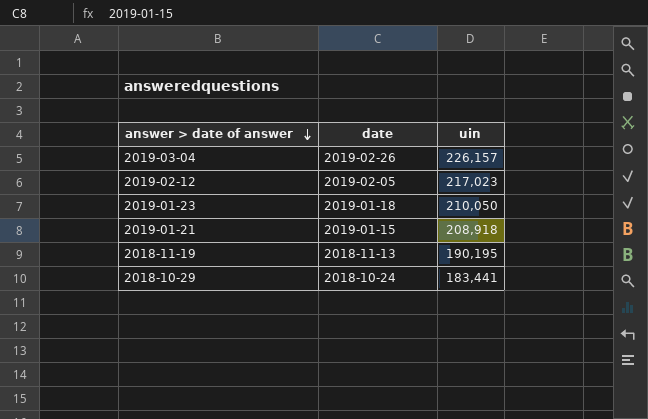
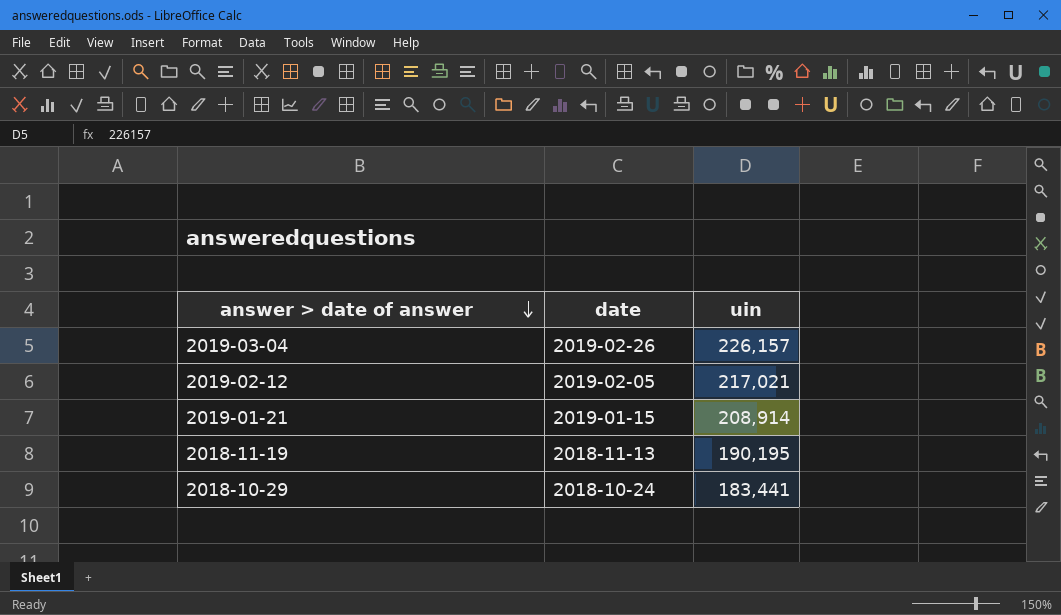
row 2019-01-23: 2019-01-18 | 210,050 -> none
2019-02-12 | uin: 217,023 -> 217,021
2019-01-21 | uin: 208,918 -> 208,914

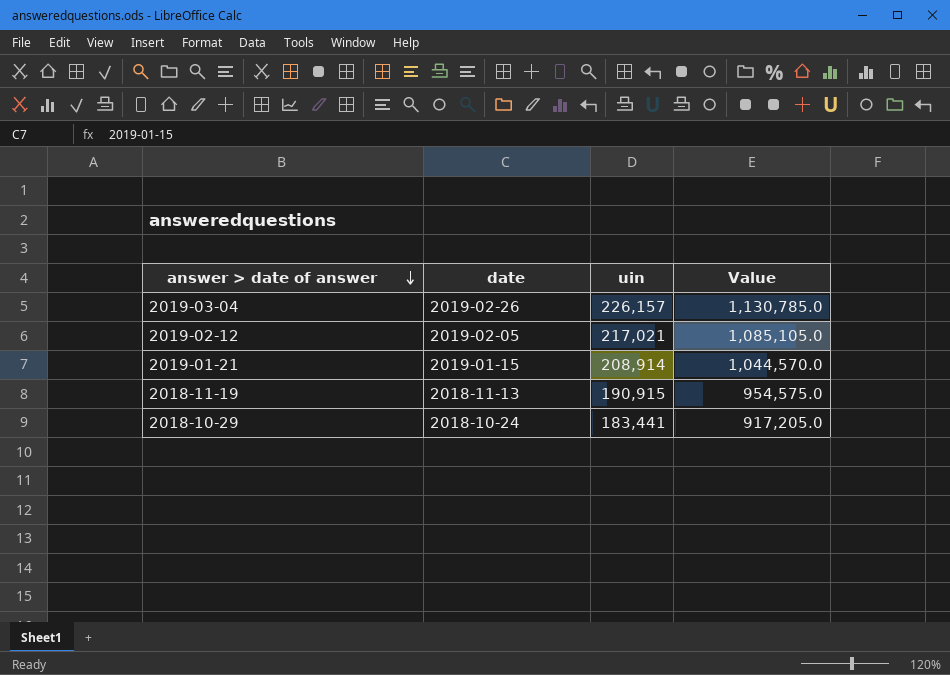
column Value | formula: none -> [uin] * 5
2018-11-19 | uin: 190,195 -> 190,915

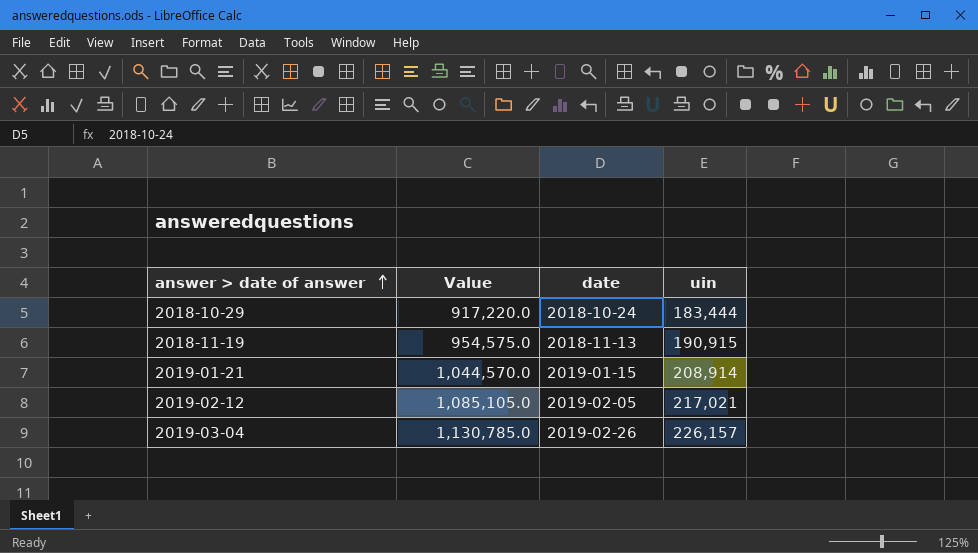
row order: answer > date of answer descending -> answer > date of answer ascending
column Value | position: 4 -> 2
2018-10-29 | Value: 917,205.0 -> 917,220.0
2018-10-29 | uin: 183,441 -> 183,444

